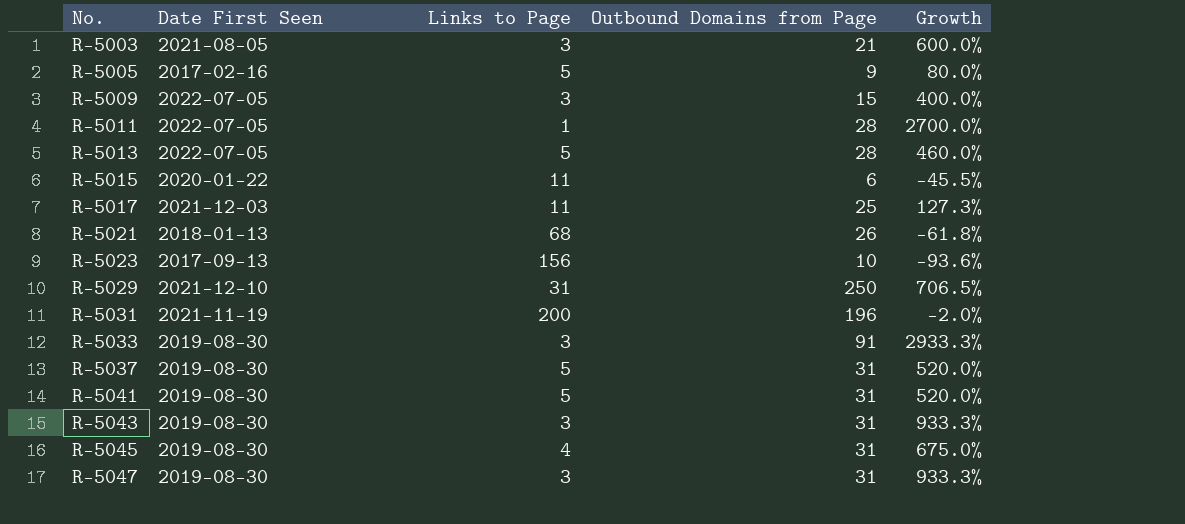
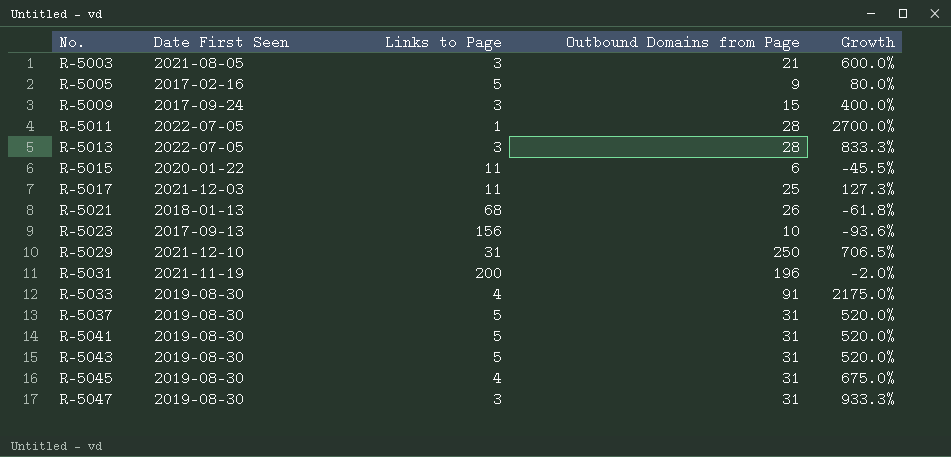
R-5009 | Date First Seen: 2022-07-05 -> 2017-09-24
R-5013 | Links to Page: 5 -> 3
R-5013 | Growth: 460.0% -> 833.3%
R-5033 | Links to Page: 3 -> 4
R-5033 | Growth: 2933.3% -> 2175.0%
R-5043 | Links to Page: 3 -> 5
R-5043 | Growth: 933.3% -> 520.0%

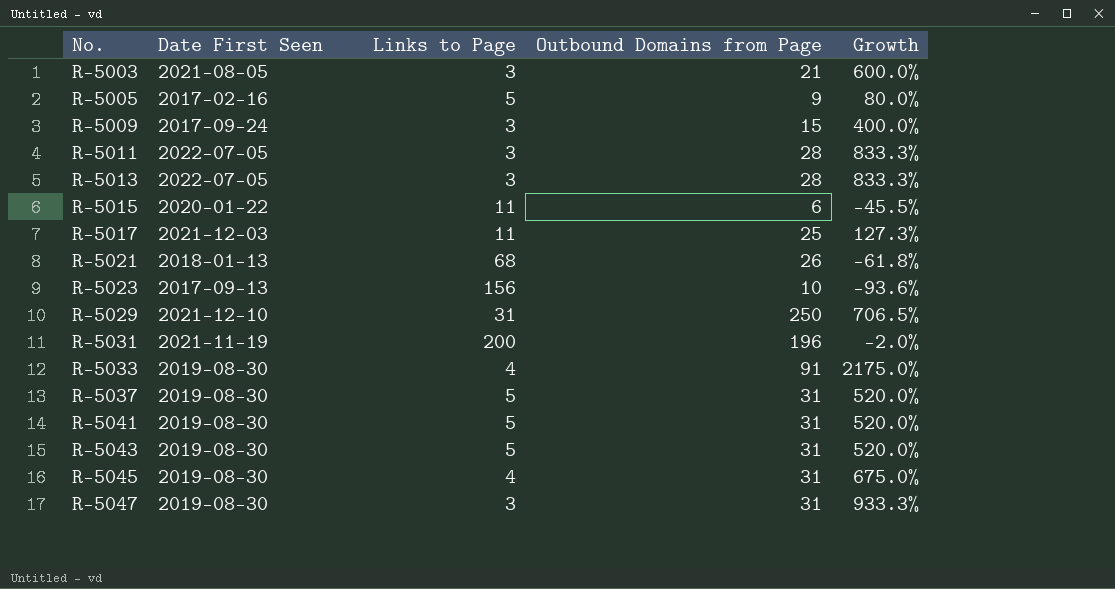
R-5011 | Links to Page: 1 -> 3
R-5011 | Growth: 2700.0% -> 833.3%

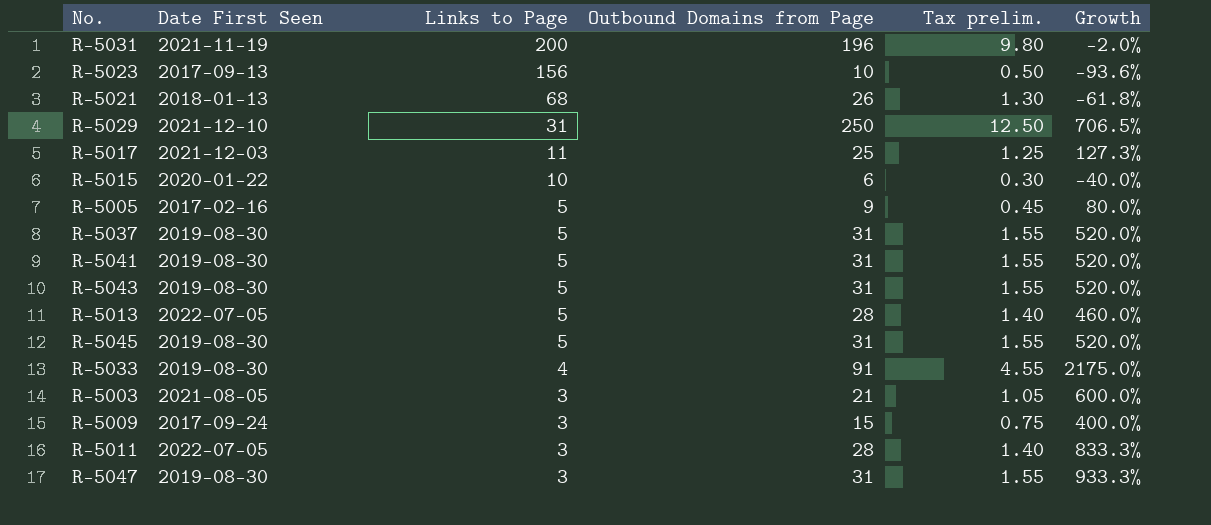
row order: No. ascending -> Links to Page descending
column Tax prelim. | formula: none -> [Outbound Domains from Page] * 0.05
R-5015 | Links to Page: 11 -> 10
R-5015 | Growth: -45.5% -> -40.0%
R-5013 | Links to Page: 3 -> 5
R-5013 | Growth: 833.3% -> 460.0%
R-5045 | Links to Page: 4 -> 5
R-5045 | Growth: 675.0% -> 520.0%

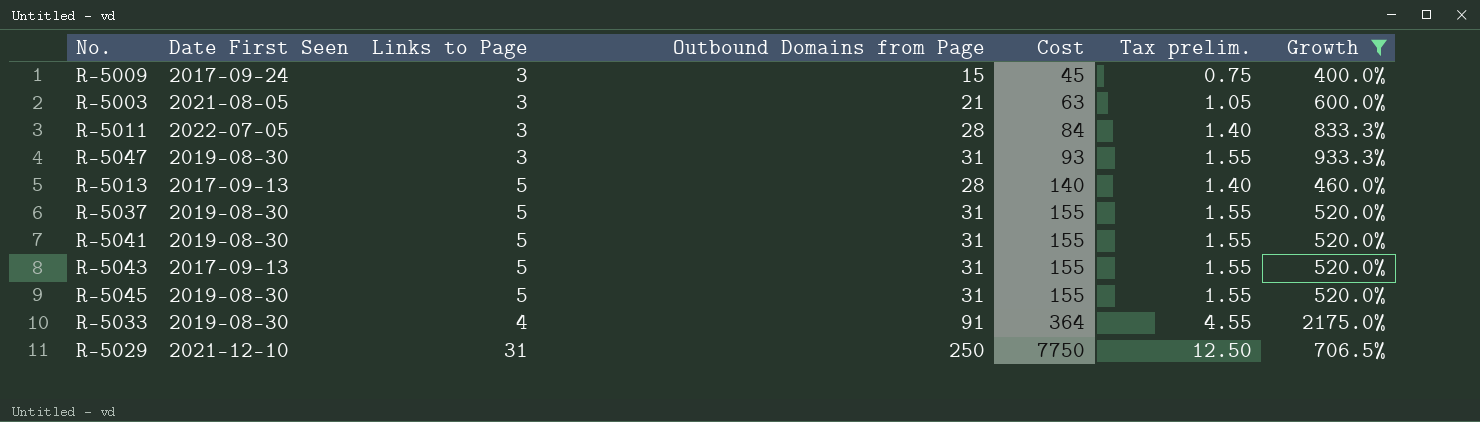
filter: none -> Growth >= 400.0%
row order: Links to Page descending -> Cost ascending
column Cost | formula: none -> [Links to Page] * [Outbound Domains from Page]
R-5013 | Date First Seen: 2022-07-05 -> 2017-09-13
R-5043 | Date First Seen: 2019-08-30 -> 2017-09-13

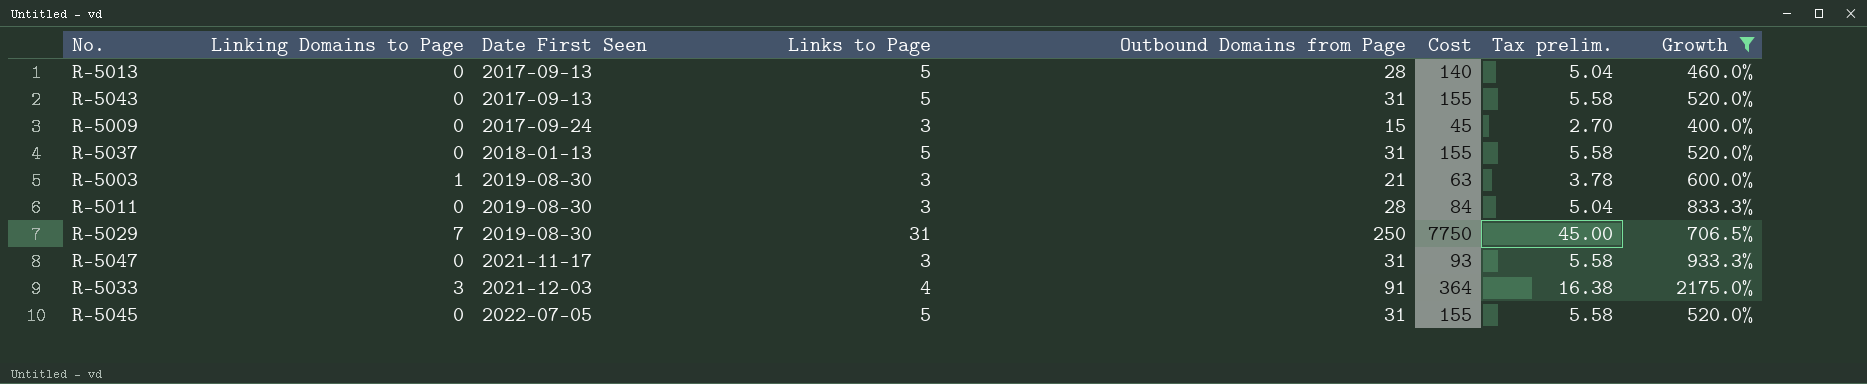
row order: Cost ascending -> Date First Seen ascending
column Linking Domains to Page | position: none -> 2
column Tax prelim. | formula: [Outbound Domains from Page] * 0.05 -> [Outbound Domains from Page] * 0.18
row R-5041: 2019-08-30 | 5 | 31 | 155 | 1.55 | 520.0% -> none
R-5037 | Date First Seen: 2019-08-30 -> 2018-01-13
R-5003 | Date First Seen: 2021-08-05 -> 2019-08-30
R-5011 | Date First Seen: 2022-07-05 -> 2019-08-30
R-5029 | Date First Seen: 2021-12-10 -> 2019-08-30
R-5047 | Date First Seen: 2019-08-30 -> 2021-11-17
R-5033 | Date First Seen: 2019-08-30 -> 2021-12-03
R-5045 | Date First Seen: 2019-08-30 -> 2022-07-05

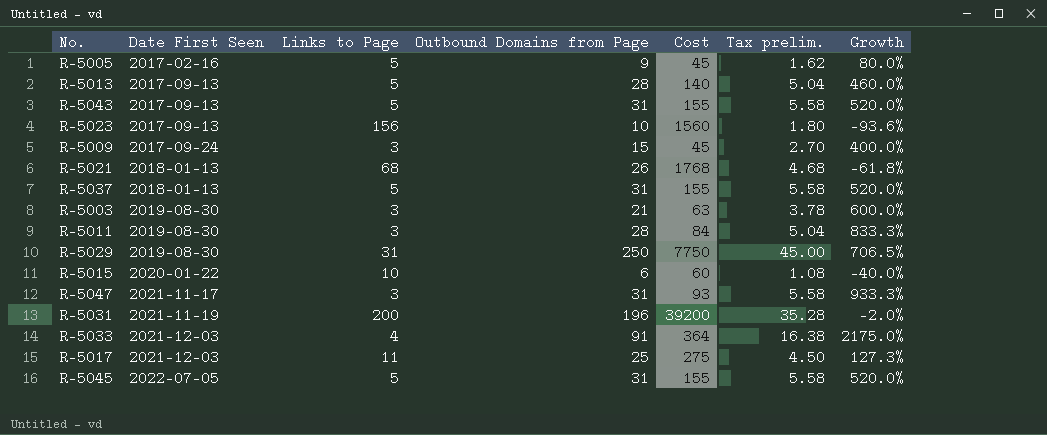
filter: Growth >= 400.0% -> none
column Linking Domains to Page | position: 2 -> none

